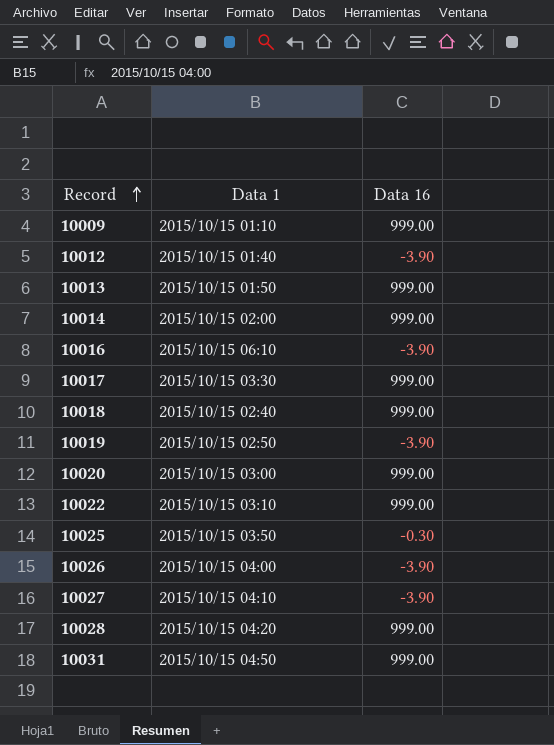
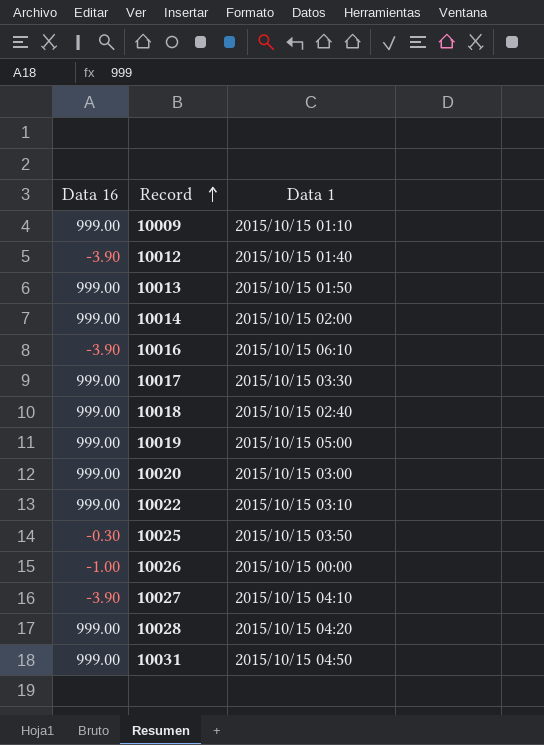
column Data 16 | position: 3 -> 1
10019 | Data 16: -3.90 -> 999.00
10019 | Data 1: 2015/10/15 02:50 -> 2015/10/15 05:00
10026 | Data 16: -3.90 -> -1.00
10026 | Data 1: 2015/10/15 04:00 -> 2015/10/15 00:00

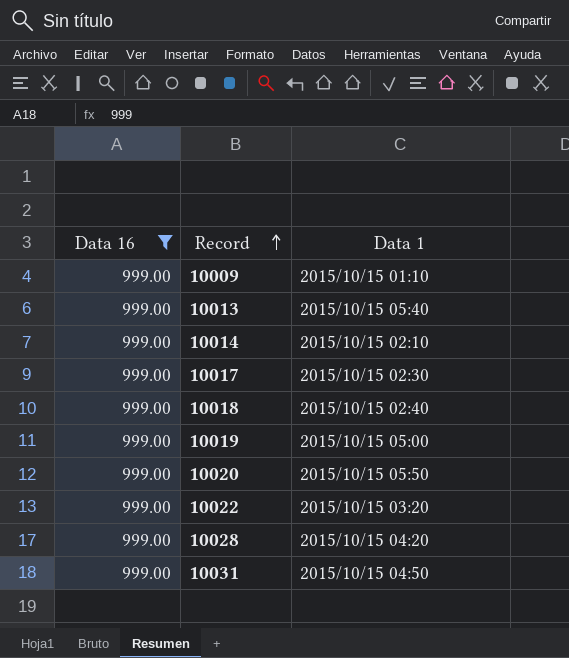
filter: none -> Data 16 = 999.00
10013 | Data 1: 2015/10/15 01:50 -> 2015/10/15 05:40
10014 | Data 1: 2015/10/15 02:00 -> 2015/10/15 02:10
10017 | Data 1: 2015/10/15 03:30 -> 2015/10/15 02:30
10020 | Data 1: 2015/10/15 03:00 -> 2015/10/15 05:50
10022 | Data 1: 2015/10/15 03:10 -> 2015/10/15 03:20

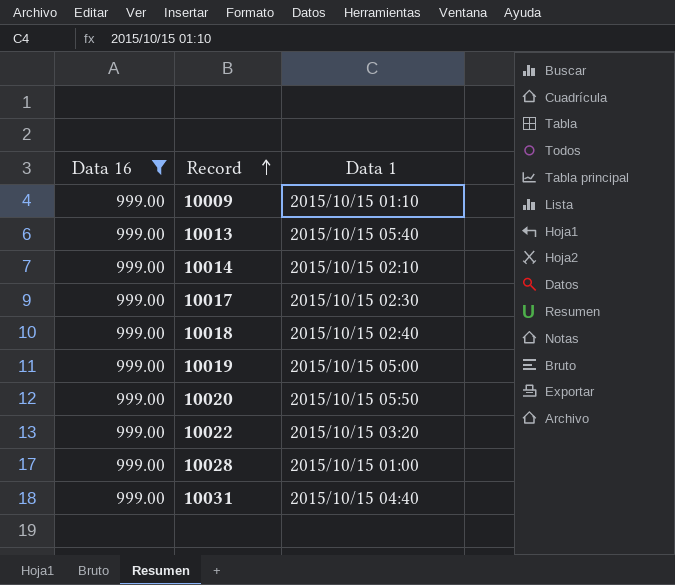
10028 | Data 1: 2015/10/15 04:20 -> 2015/10/15 01:00
10031 | Data 1: 2015/10/15 04:50 -> 2015/10/15 04:40

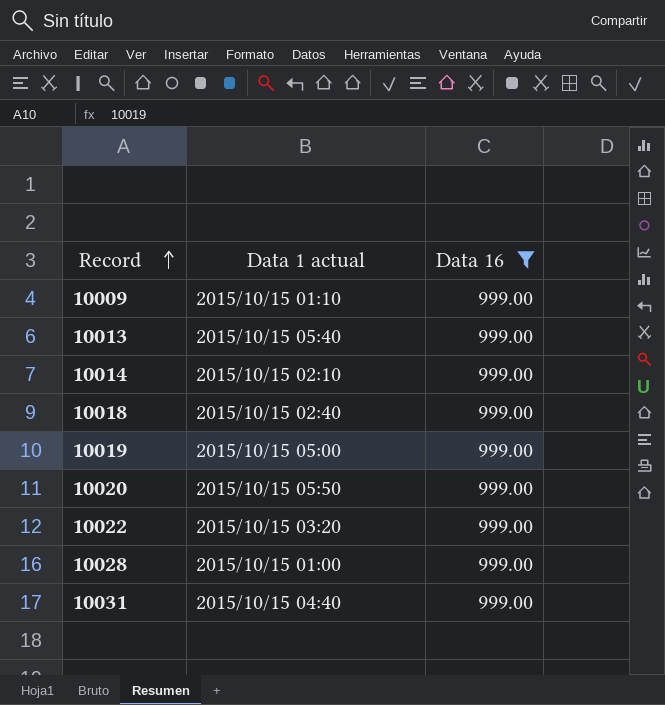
column name: Data 1 -> Data 1 actual
column Data 16 | position: 1 -> 3
row 10017: 999.00 | 2015/10/15 02:30 -> none

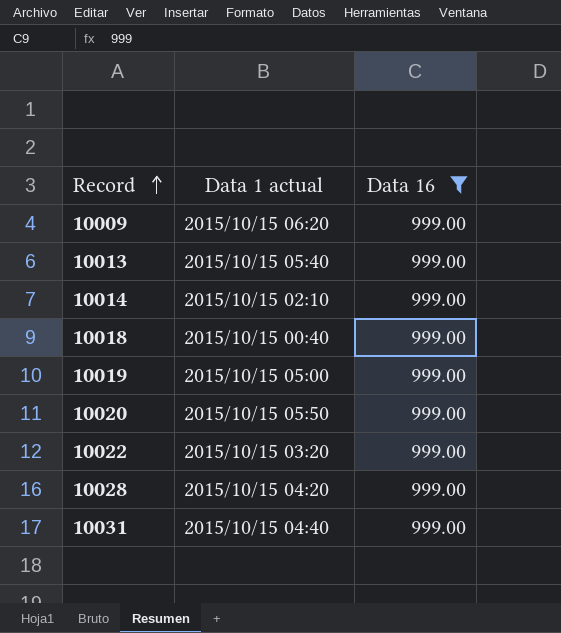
10009 | Data 1 actual: 2015/10/15 01:10 -> 2015/10/15 06:20
10018 | Data 1 actual: 2015/10/15 02:40 -> 2015/10/15 00:40
10028 | Data 1 actual: 2015/10/15 01:00 -> 2015/10/15 04:20

